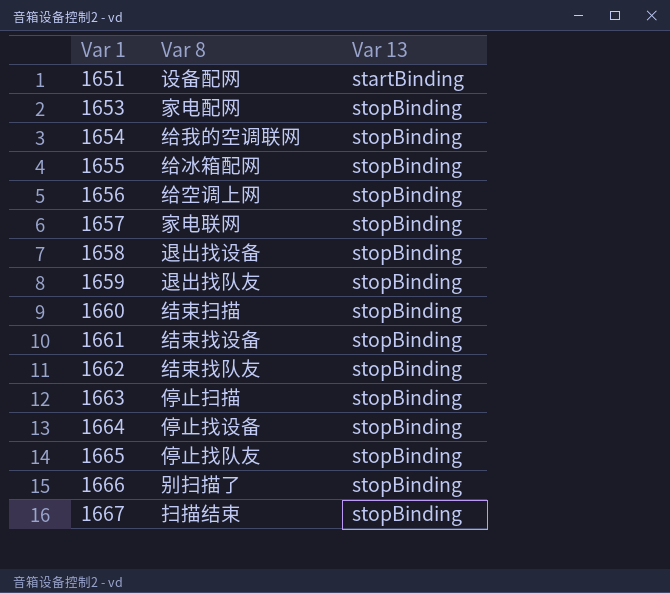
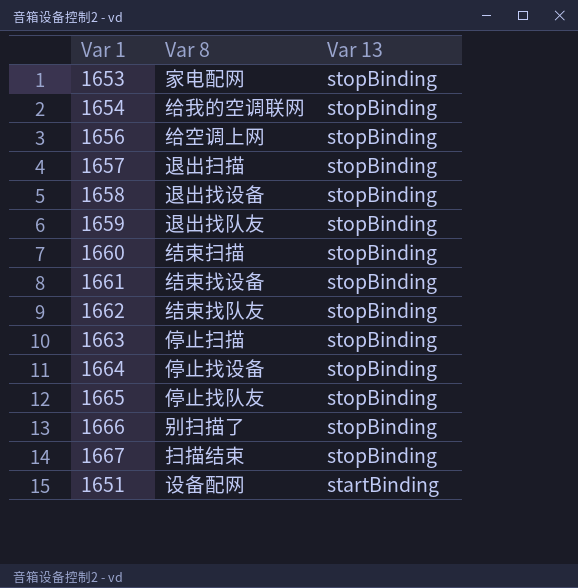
row order: Var 1 ascending -> Var 13 descending
row 1655: 给冰箱配网 | stopBinding -> none
1657 | Var 8: 家电联网 -> 退出扫描

